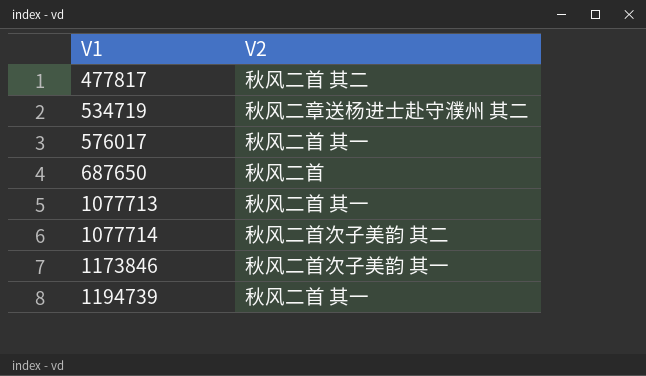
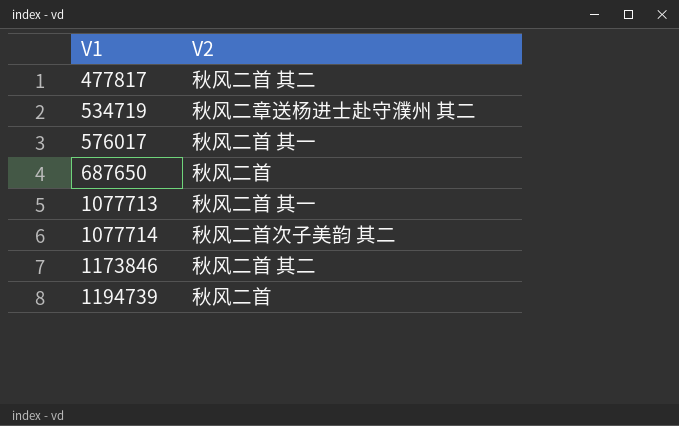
1173846 | V2: 秋风二首次子美韵 其一 -> 秋风二首 其二
1194739 | V2: 秋风二首 其一 -> 秋风二首

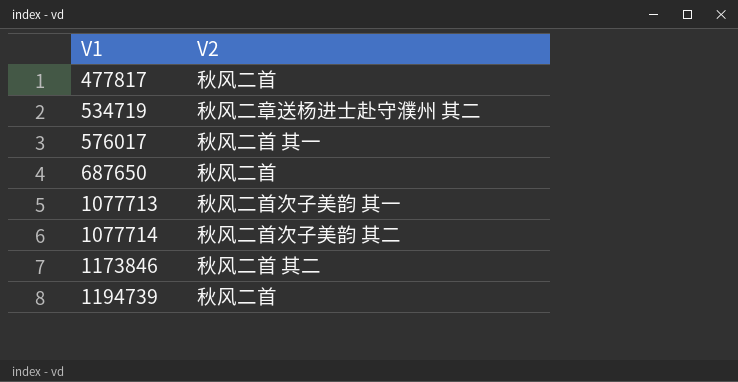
477817 | V2: 秋风二首 其二 -> 秋风二首
1077713 | V2: 秋风二首 其一 -> 秋风二首次子美韵 其一

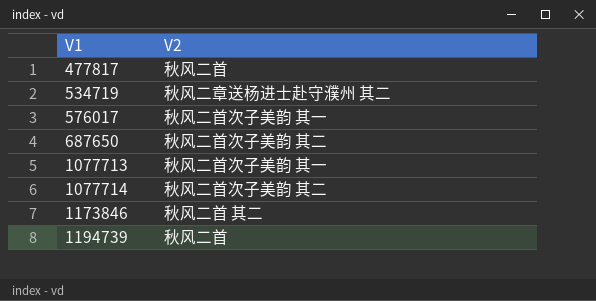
576017 | V2: 秋风二首 其一 -> 秋风二首次子美韵 其一
687650 | V2: 秋风二首 -> 秋风二首次子美韵 其二

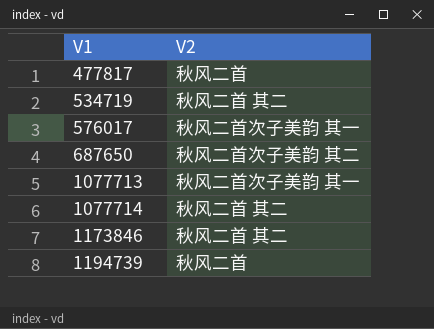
534719 | V2: 秋风二章送杨进士赴守濮州 其二 -> 秋风二首 其二
1077714 | V2: 秋风二首次子美韵 其二 -> 秋风二首 其二

